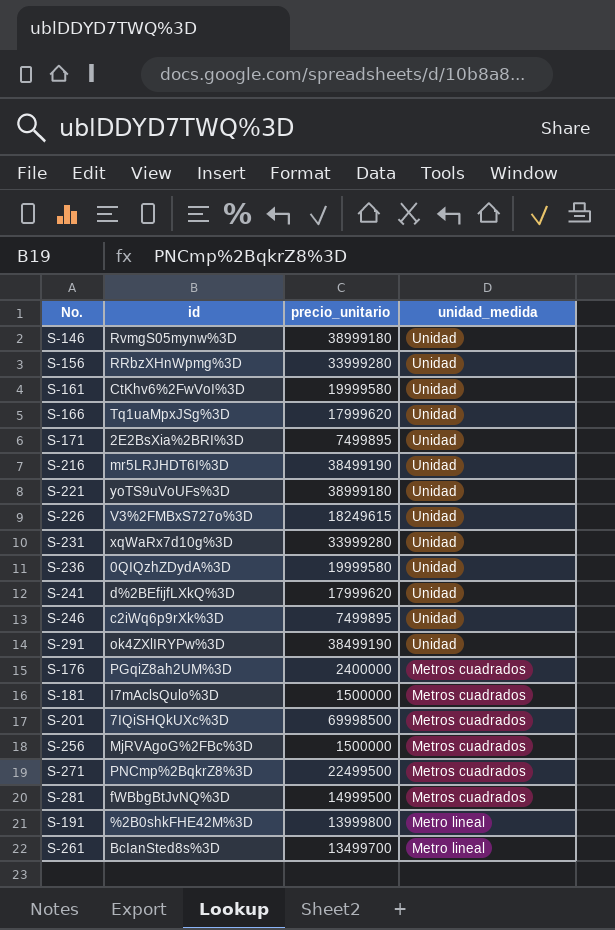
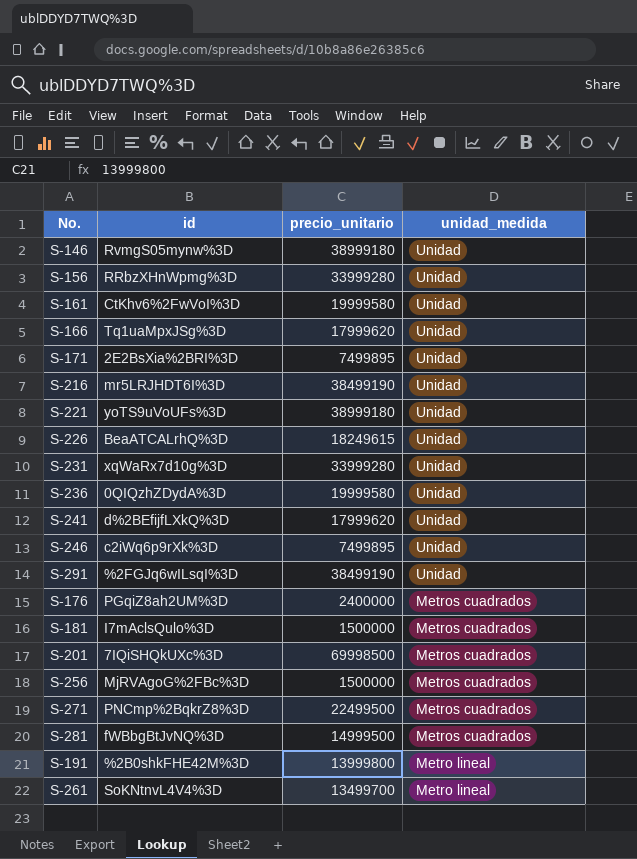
S-226 | id: V3%2FMBxS727o%3D -> BeaATCALrhQ%3D
S-291 | id: ok4ZXlIRYPw%3D -> %2FGJq6wILsqI%3D
S-261 | id: BcIanSted8s%3D -> SoKNtnvL4V4%3D

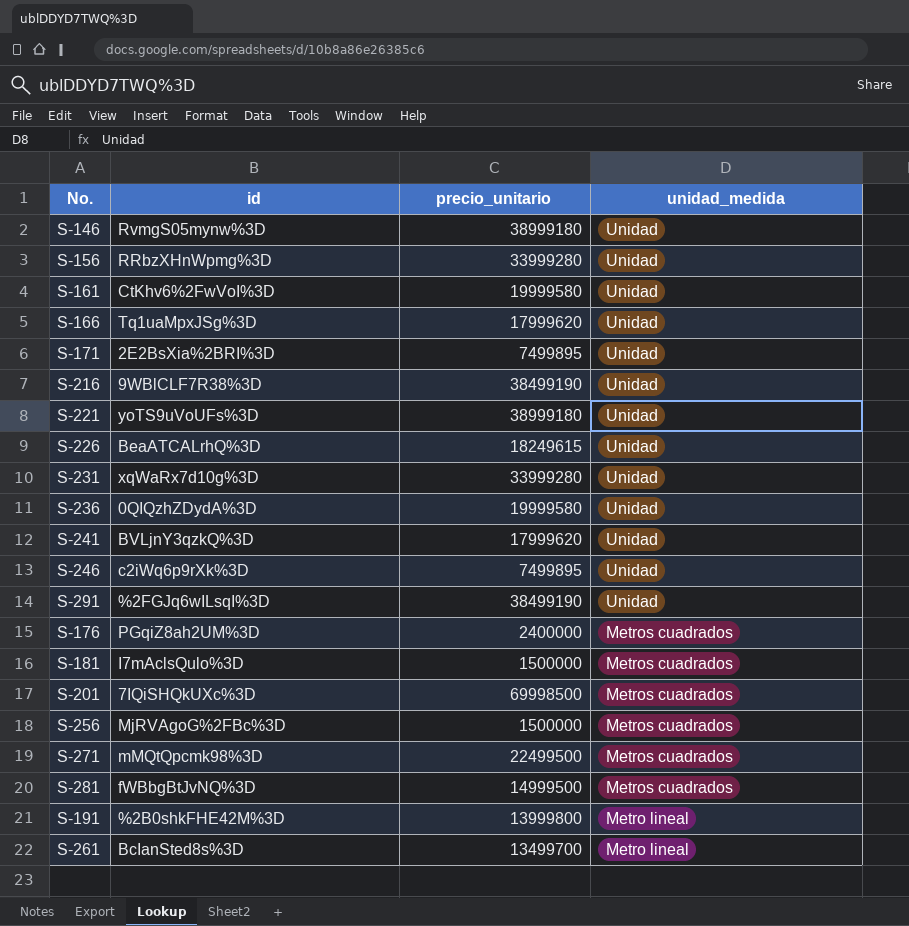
S-216 | id: mr5LRJHDT6I%3D -> 9WBlCLF7R38%3D
S-241 | id: d%2BEfijfLXkQ%3D -> BVLjnY3qzkQ%3D
S-271 | id: PNCmp%2BqkrZ8%3D -> mMQtQpcmk98%3D
S-261 | id: SoKNtnvL4V4%3D -> BcIanSted8s%3D

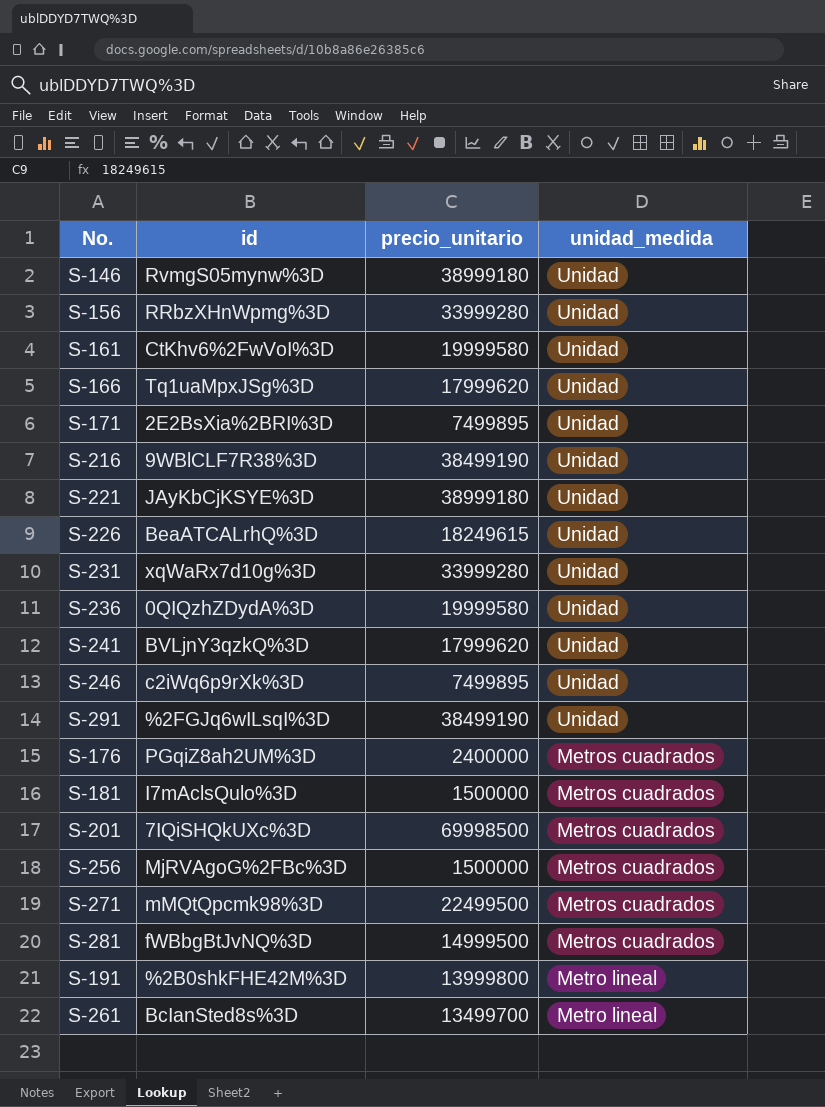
S-221 | id: yoTS9uVoUFs%3D -> JAyKbCjKSYE%3D

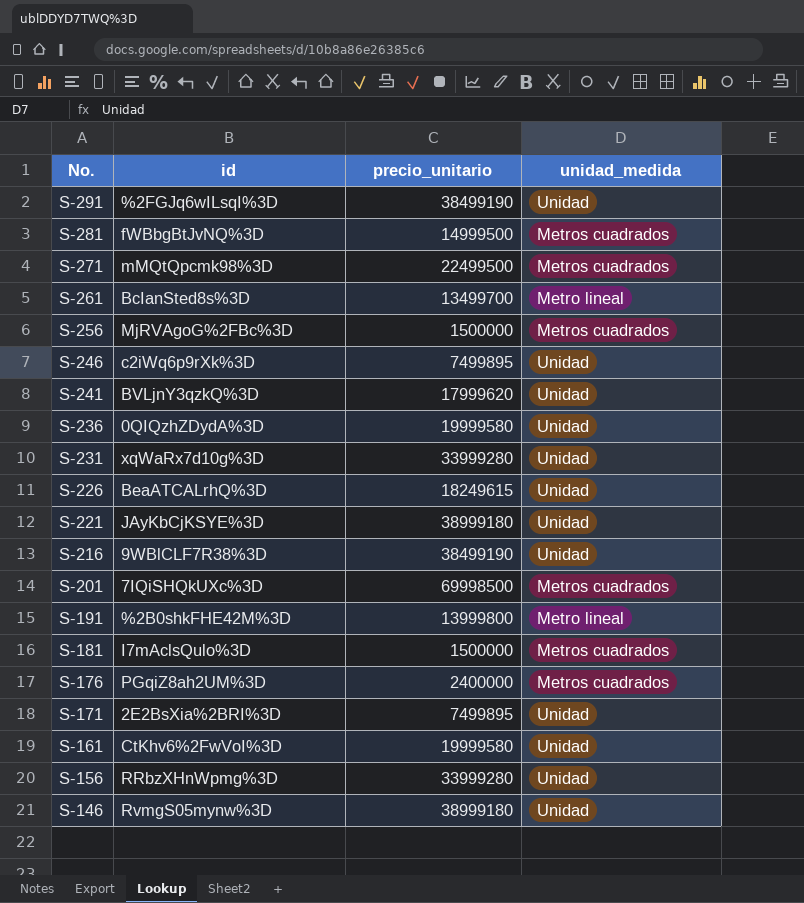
row order: unidad_medida descending -> No. descending
row S-166: Tq1uaMpxJSg%3D | 17999620 | Unidad -> none

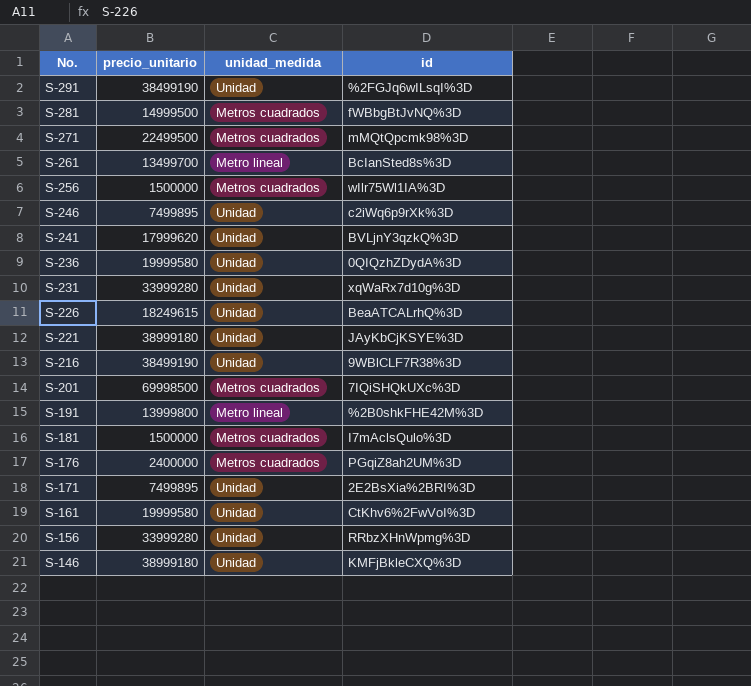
column id | position: 2 -> 4
S-256 | id: MjRVAgoG%2FBc%3D -> wIlr75Wl1IA%3D
S-146 | id: RvmgS05mynw%3D -> KMFjBkleCXQ%3D

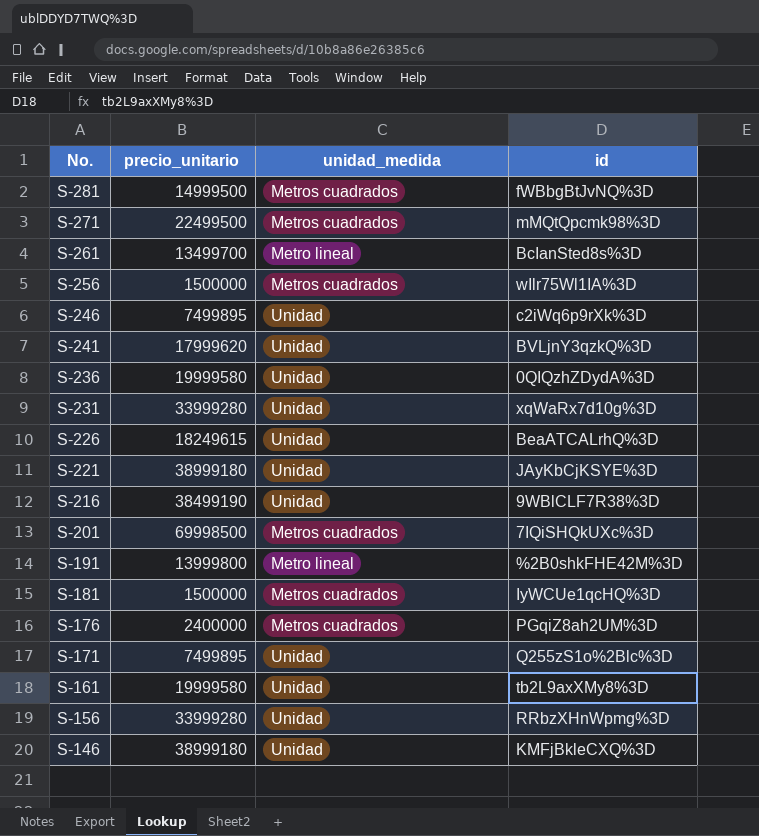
row S-291: 38499190 | Unidad | %2FGJq6wILsqI%3D -> none
S-181 | id: I7mAclsQulo%3D -> IyWCUe1qcHQ%3D
S-171 | id: 2E2BsXia%2BRI%3D -> Q255zS1o%2Blc%3D
S-161 | id: CtKhv6%2FwVoI%3D -> tb2L9axXMy8%3D

